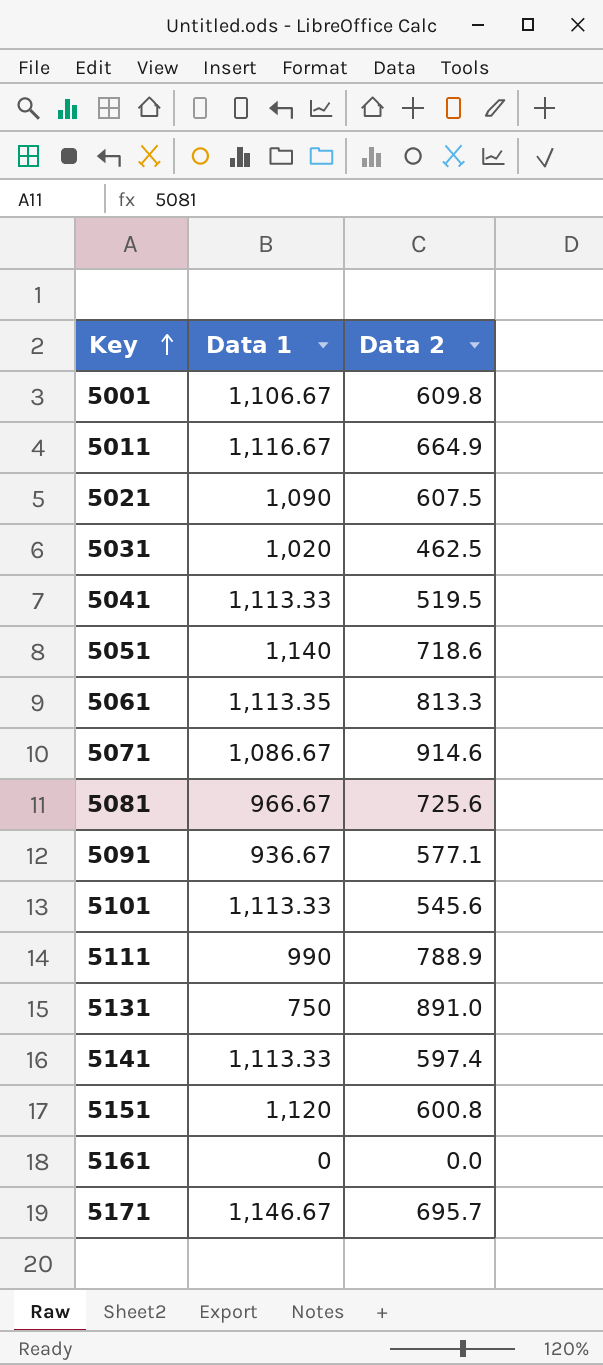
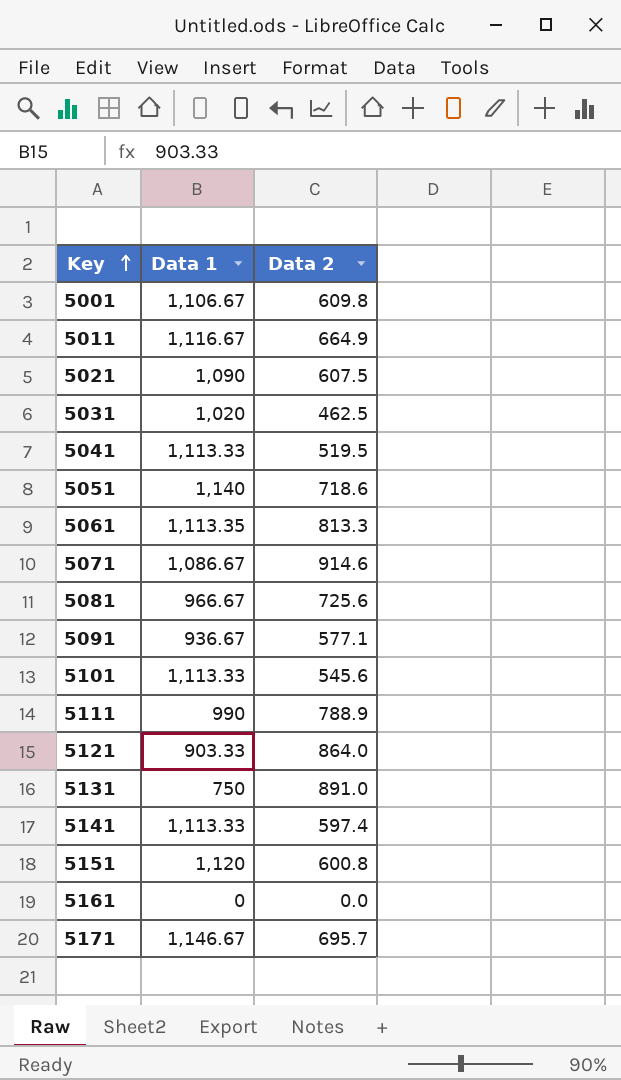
row 5121: none -> 903.33 | 864.0

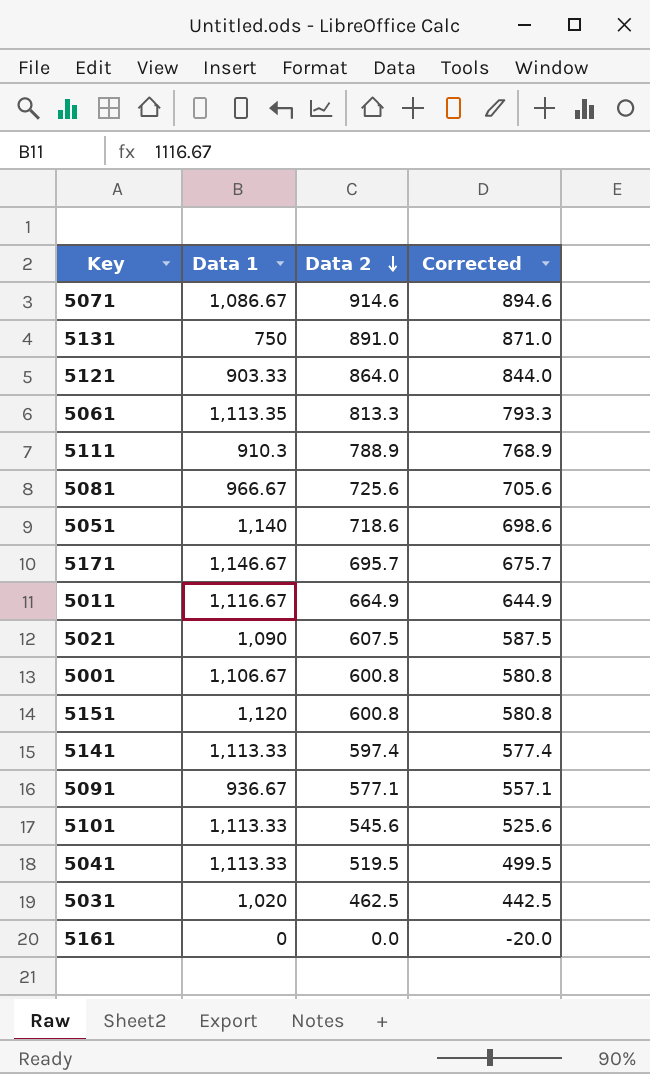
row order: Key ascending -> Data 2 descending
column Corrected | formula: none -> [Data 2] - 20
5111 | Data 1: 990 -> 910.3
5001 | Data 2: 609.8 -> 600.8

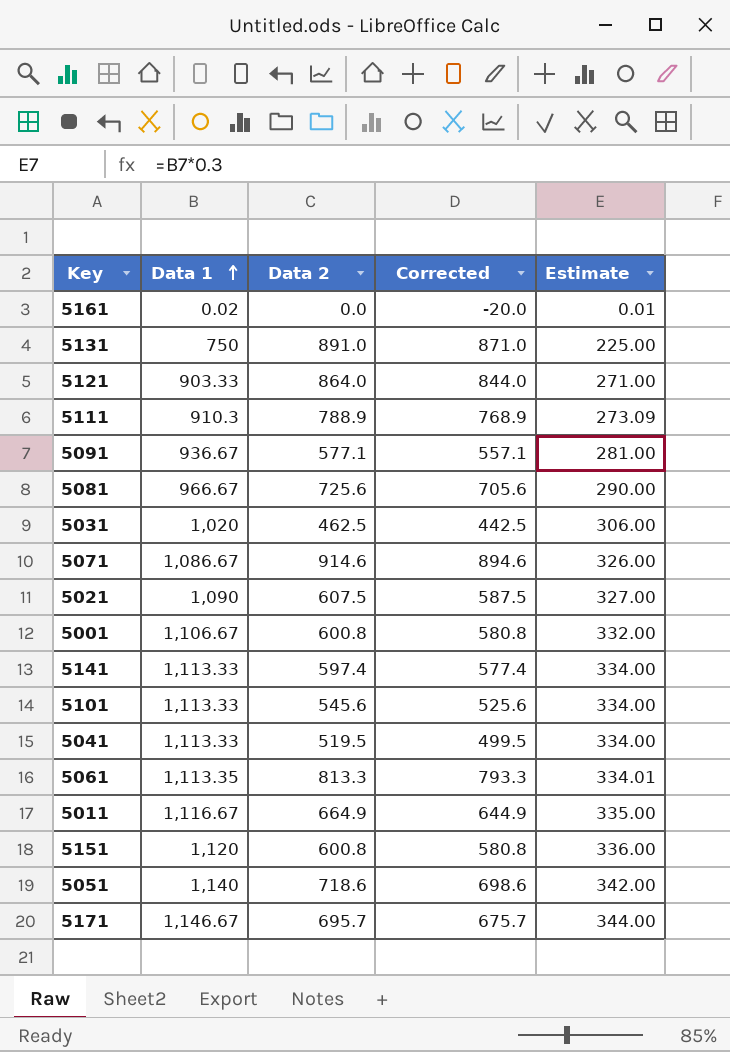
row order: Data 2 descending -> Data 1 ascending
column Estimate | formula: none -> [Data 1] * 0.3
5161 | Data 1: 0 -> 0.02

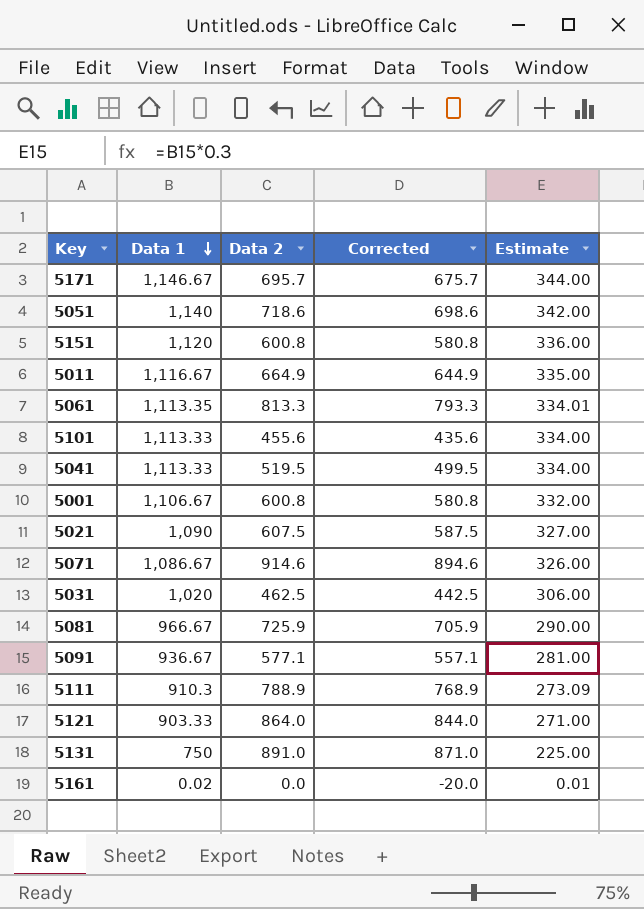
row order: Data 1 ascending -> Data 1 descending
row 5141: 1,113.33 | 597.4 | 577.4 | 334.00 -> none
5101 | Data 2: 545.6 -> 455.6
5101 | Corrected: 525.6 -> 435.6
5081 | Data 2: 725.6 -> 725.9
5081 | Corrected: 705.6 -> 705.9

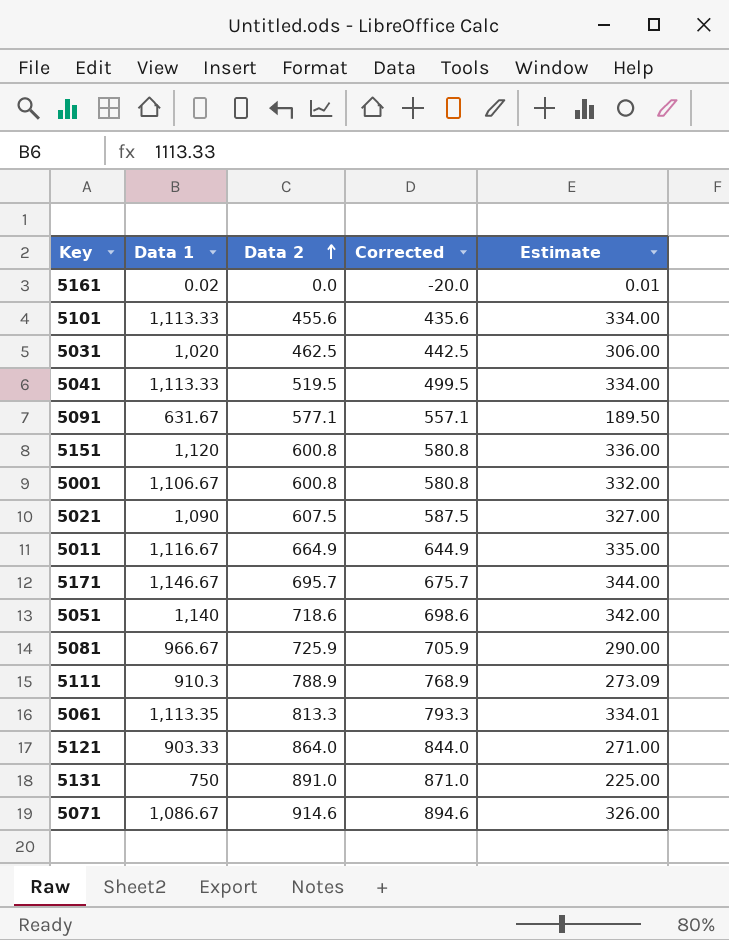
row order: Data 1 descending -> Data 2 ascending
5091 | Data 1: 936.67 -> 631.67
5091 | Estimate: 281.00 -> 189.50

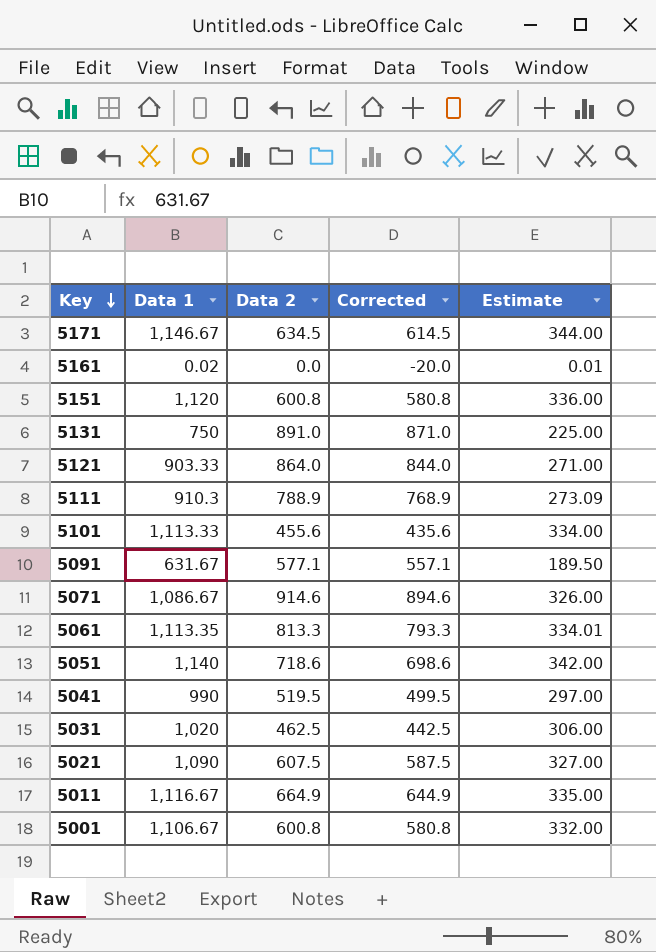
row order: Data 2 ascending -> Key descending
row 5081: 966.67 | 725.9 | 705.9 | 290.00 -> none
5171 | Data 2: 695.7 -> 634.5
5171 | Corrected: 675.7 -> 614.5
5041 | Data 1: 1,113.33 -> 990
5041 | Estimate: 334.00 -> 297.00

